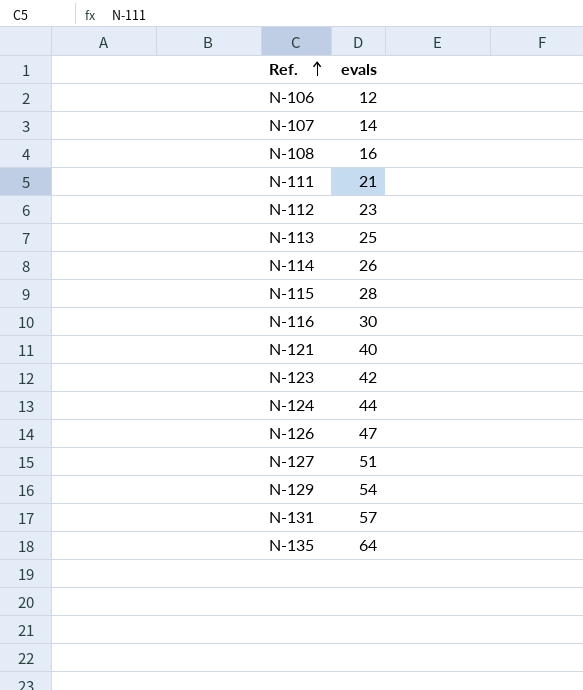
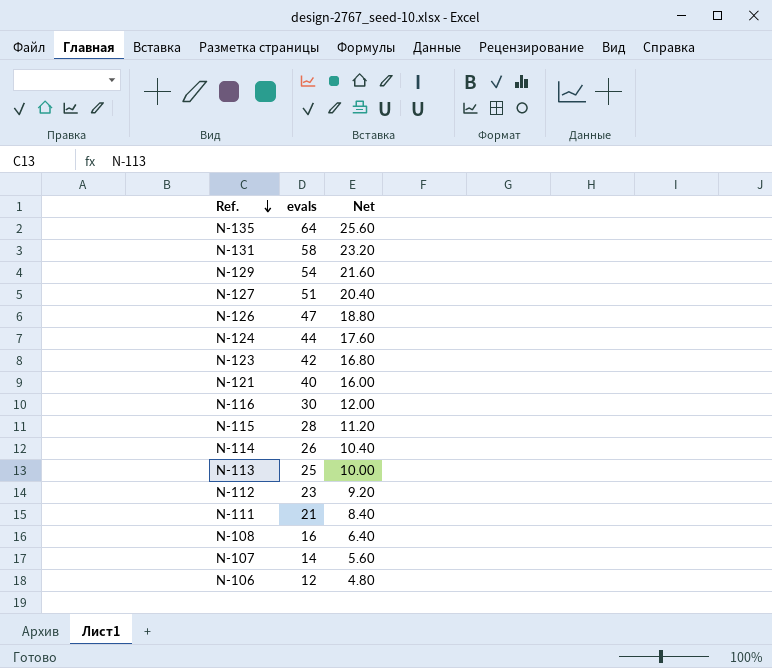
row order: Ref. ascending -> Ref. descending
column Net | formula: none -> [evals] * 0.4
N-131 | evals: 57 -> 58

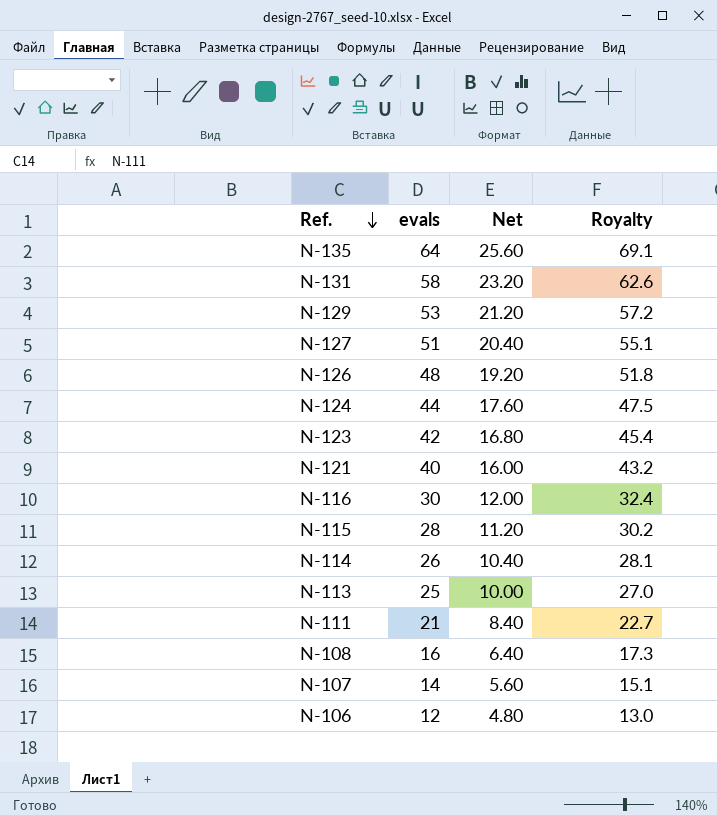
column Royalty | formula: none -> [evals] * 1.08
row N-112: 23 | 9.20 -> none
N-129 | evals: 54 -> 53
N-129 | Net: 21.60 -> 21.20
N-126 | evals: 47 -> 48
N-126 | Net: 18.80 -> 19.20

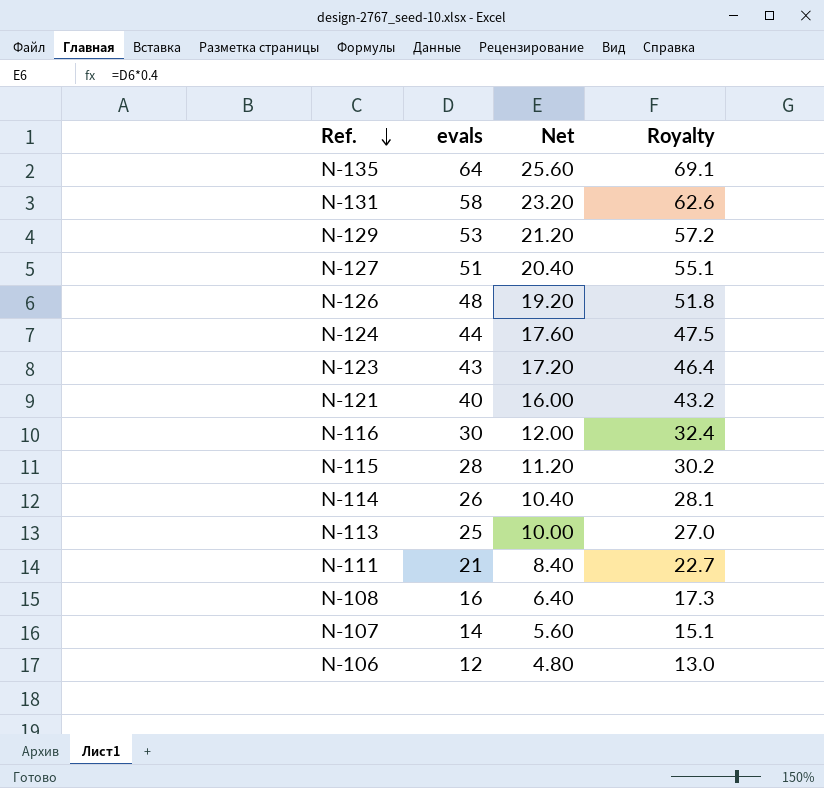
N-123 | evals: 42 -> 43
N-123 | Net: 16.80 -> 17.20
N-123 | Royalty: 45.4 -> 46.4

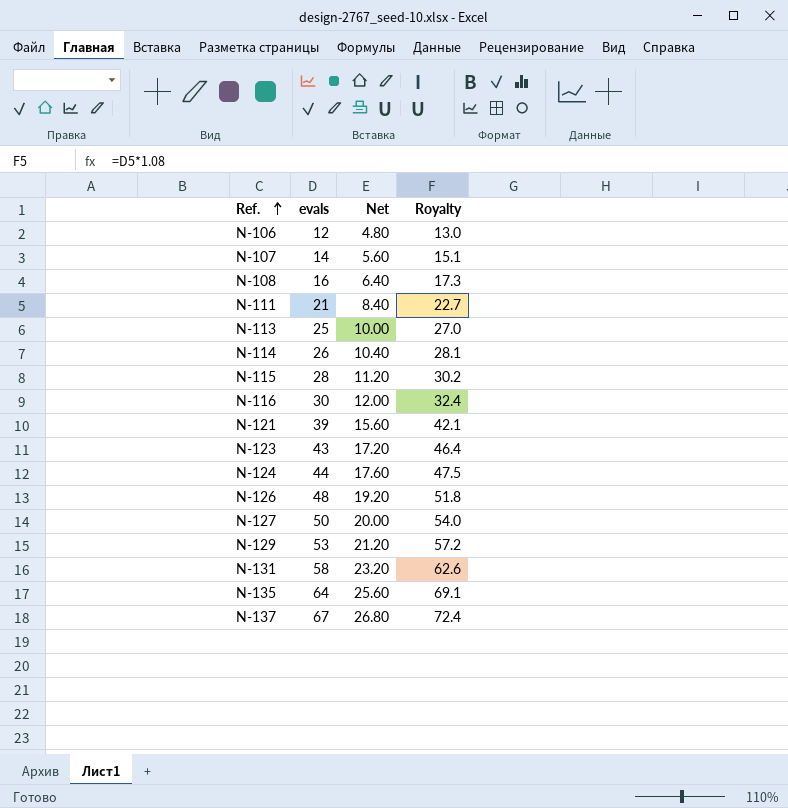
row order: Ref. descending -> Ref. ascending
N-121 | evals: 40 -> 39
N-121 | Net: 16.00 -> 15.60
N-121 | Royalty: 43.2 -> 42.1
N-127 | evals: 51 -> 50
N-127 | Net: 20.40 -> 20.00
N-127 | Royalty: 55.1 -> 54.0
row N-137: none -> 67 | 26.80 | 72.4

